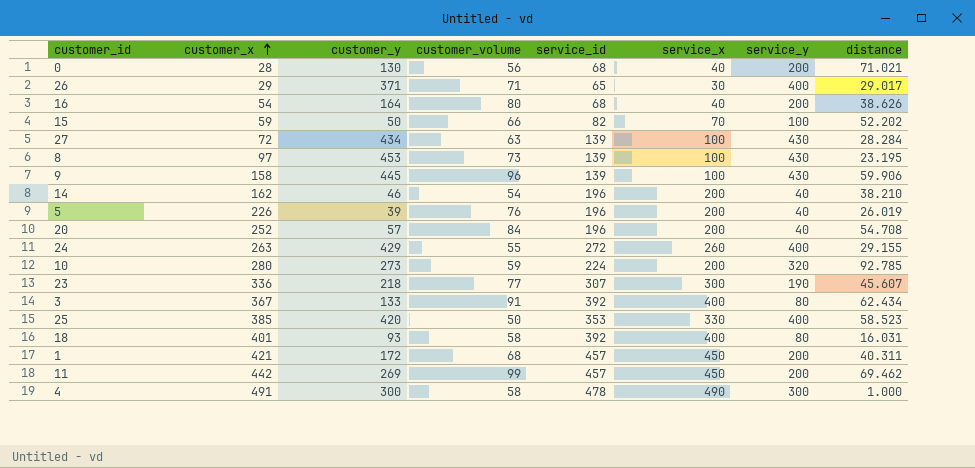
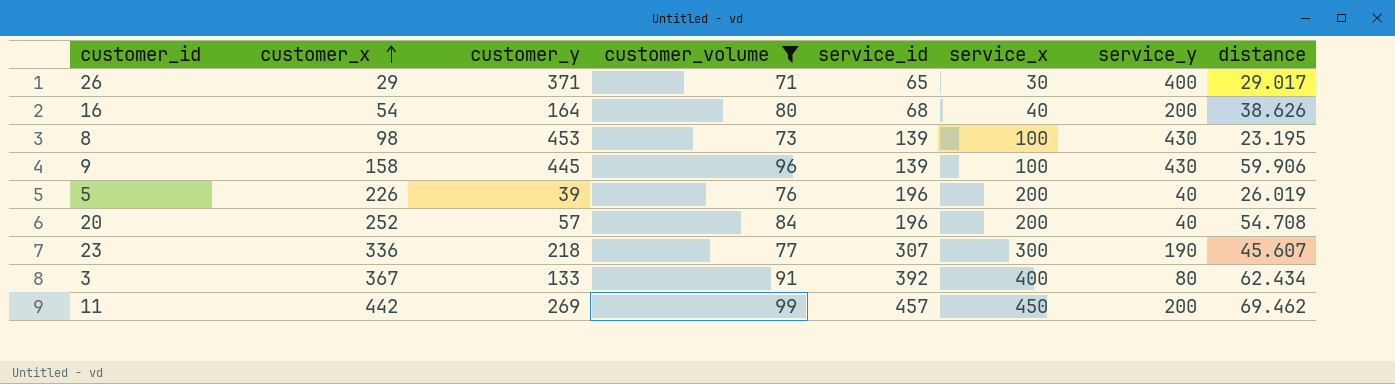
filter: none -> customer_volume >= 71
8 | customer_x: 97 -> 98

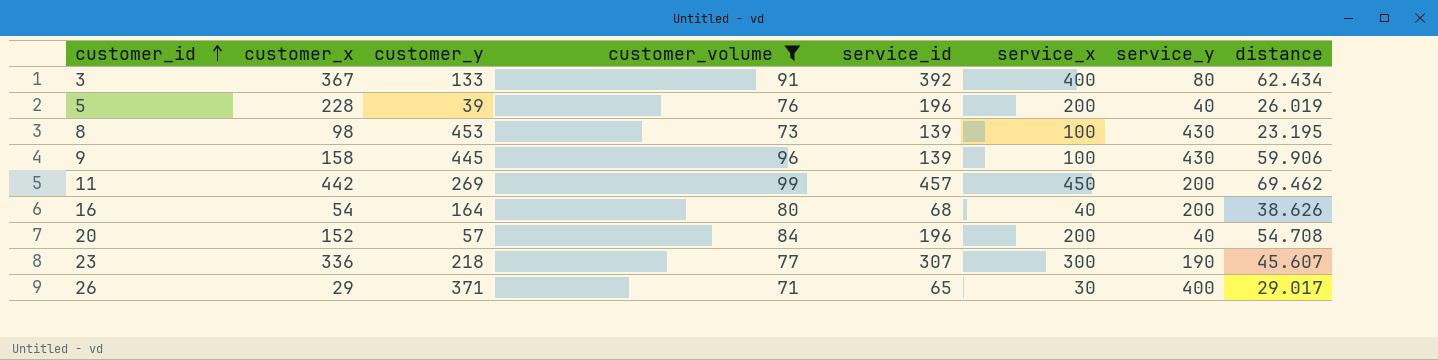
row order: customer_x ascending -> customer_id ascending
5 | customer_x: 226 -> 228
20 | customer_x: 252 -> 152

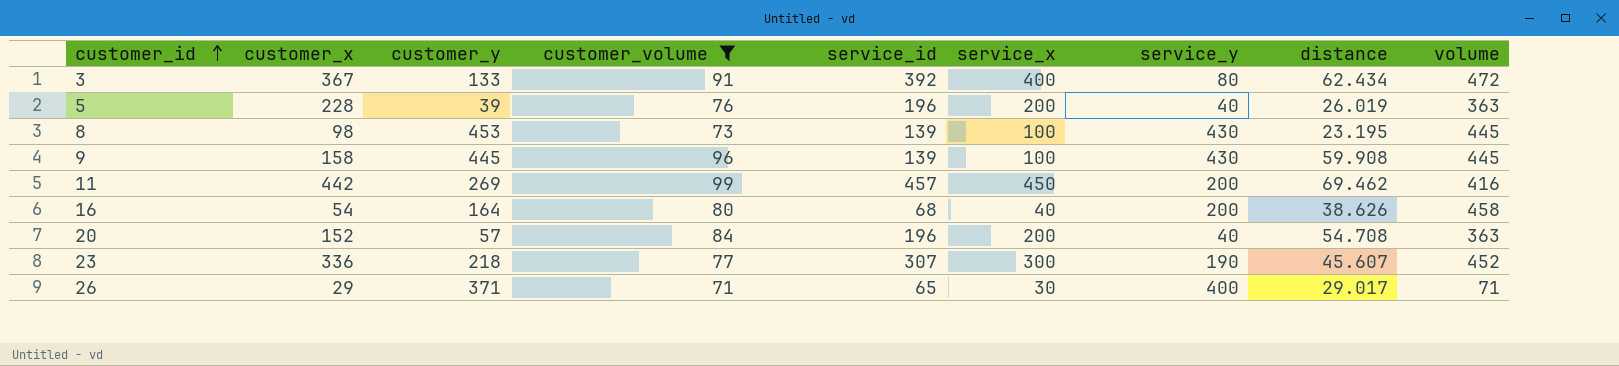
column volume | position: none -> 9
9 | distance: 59.906 -> 59.908

